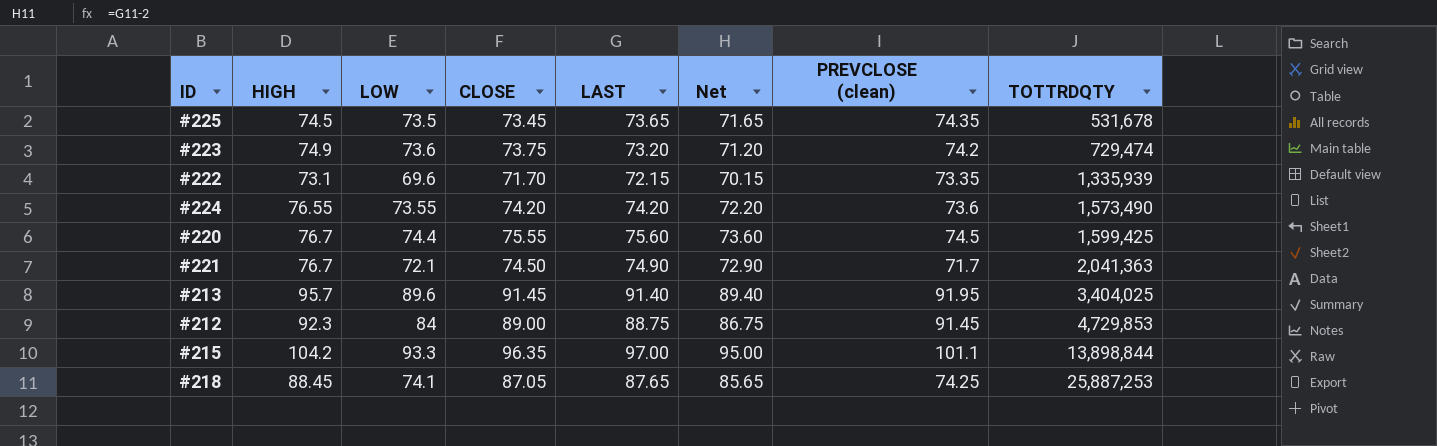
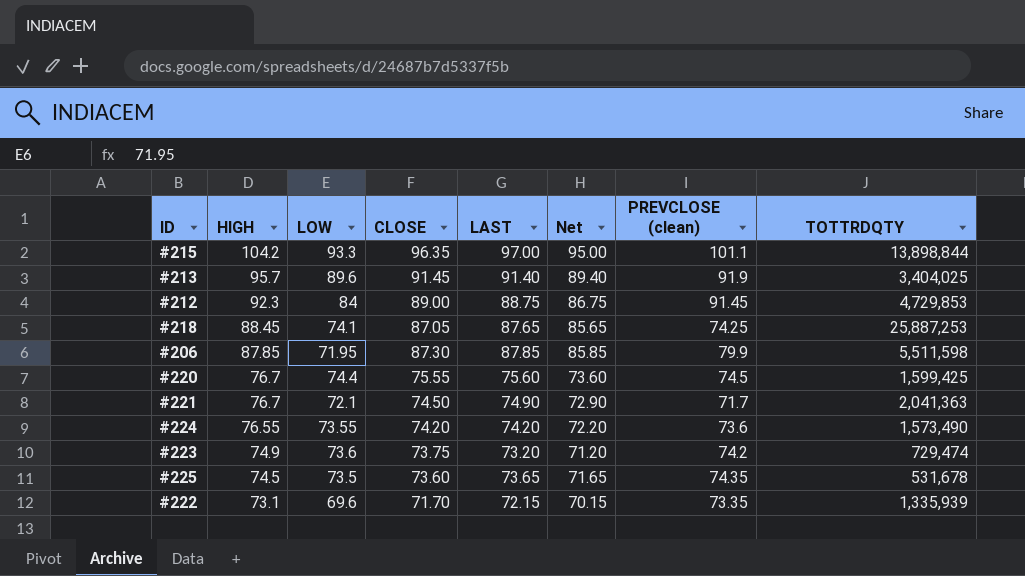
row order: TOTTRDQTY ascending -> HIGH descending
#213 | PREVCLOSE (clean): 91.95 -> 91.9
row #206: none -> 87.85 | 71.95 | 87.30 | 87.85 | 85.85 | 79.9 | 5,511,598
#225 | CLOSE: 73.45 -> 73.60

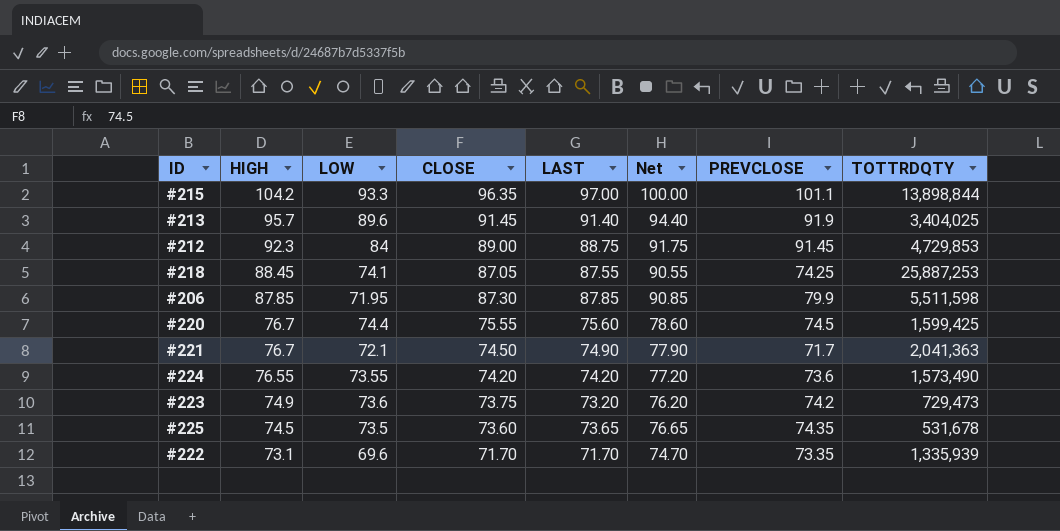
column Net | formula: [LAST] - 2 -> [LAST] + 3
column name: PREVCLOSE (clean) -> PREVCLOSE
#218 | LAST: 87.65 -> 87.55
#223 | TOTTRDQTY: 729,474 -> 729,473
#222 | LAST: 72.15 -> 71.70

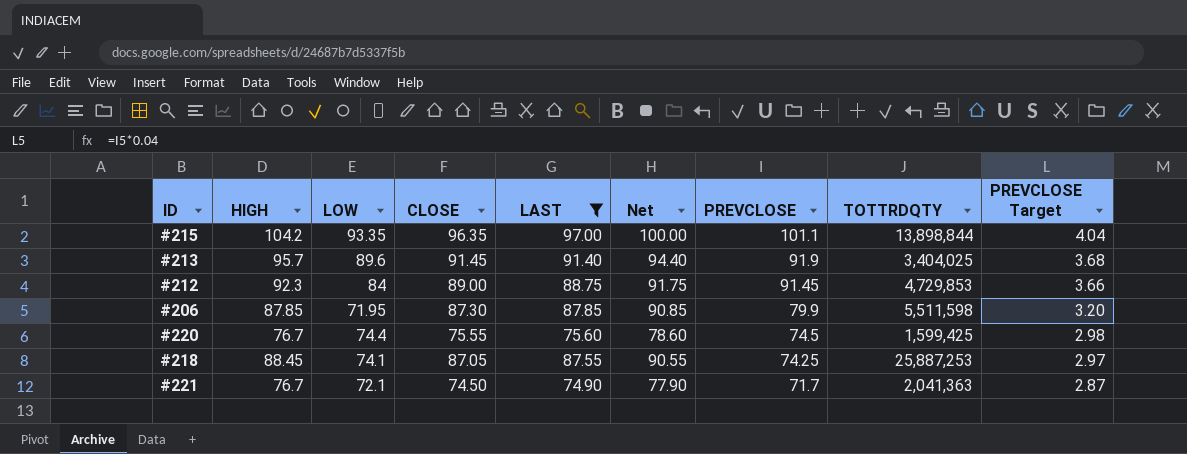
filter: none -> LAST >= 74.90
row order: HIGH descending -> PREVCLOSE descending
column PREVCLOSE Target | formula: none -> [PREVCLOSE] * 0.04
#215 | LOW: 93.3 -> 93.35

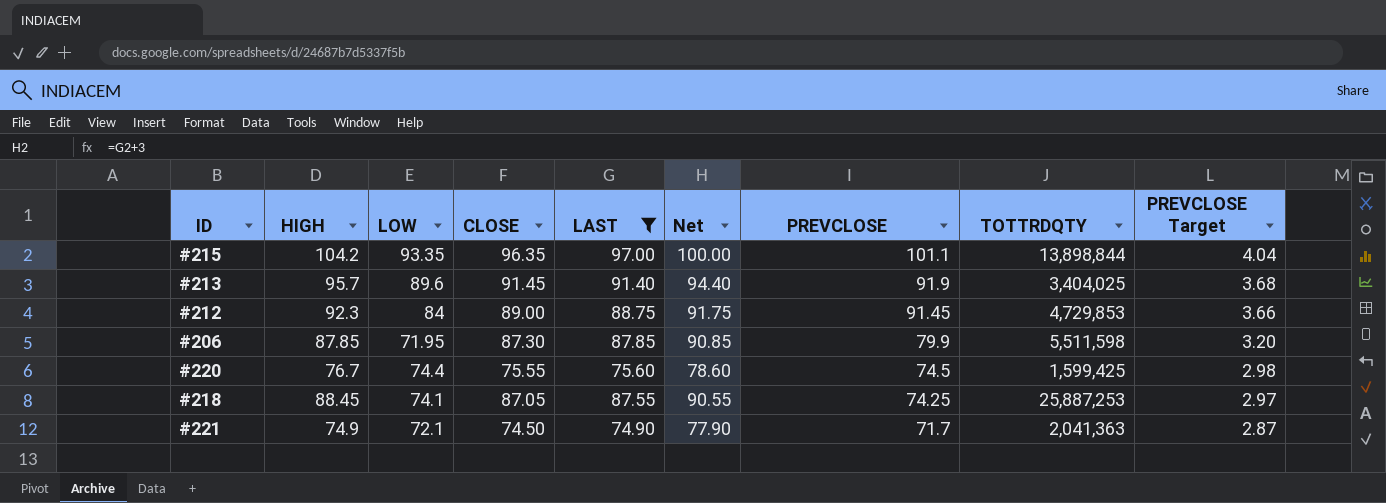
#221 | HIGH: 76.7 -> 74.9

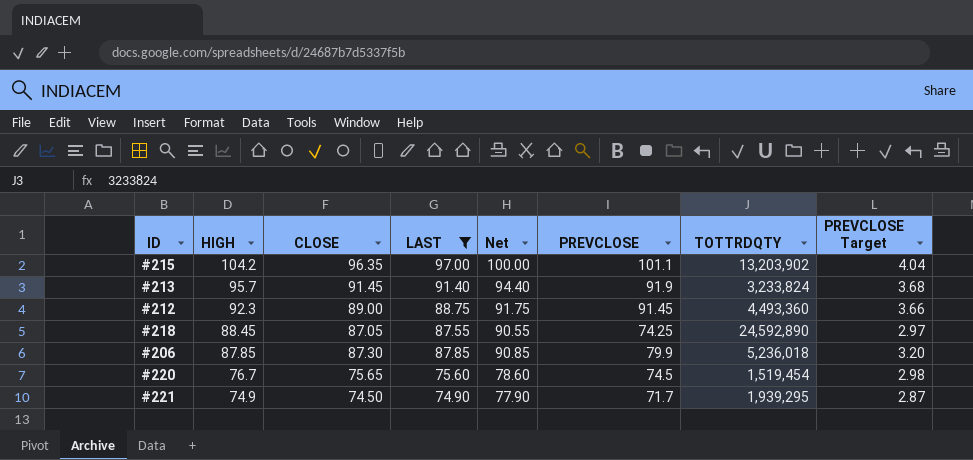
row order: PREVCLOSE descending -> HIGH descending
column LOW | position: 3 -> none
#215 | TOTTRDQTY: 13,898,844 -> 13,203,902
#213 | TOTTRDQTY: 3,404,025 -> 3,233,824
#212 | TOTTRDQTY: 4,729,853 -> 4,493,360
#218 | TOTTRDQTY: 25,887,253 -> 24,592,890
#206 | TOTTRDQTY: 5,511,598 -> 5,236,018
#220 | CLOSE: 75.55 -> 75.65
#220 | TOTTRDQTY: 1,599,425 -> 1,519,454
#221 | TOTTRDQTY: 2,041,363 -> 1,939,295

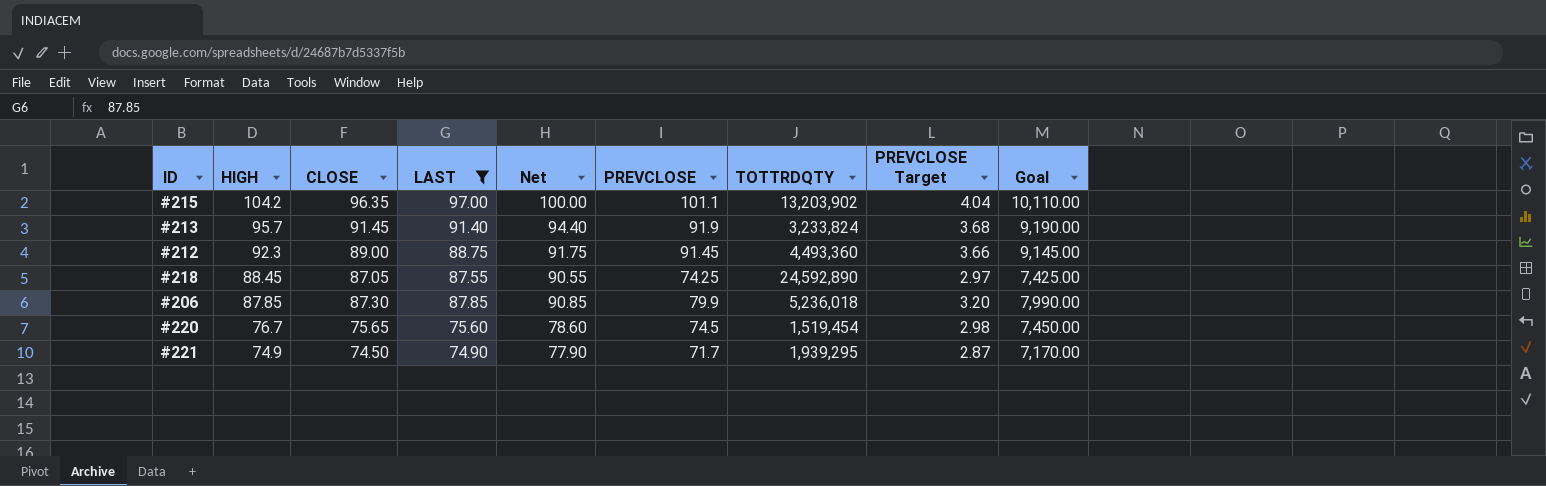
column Goal | formula: none -> [PREVCLOSE] * 100

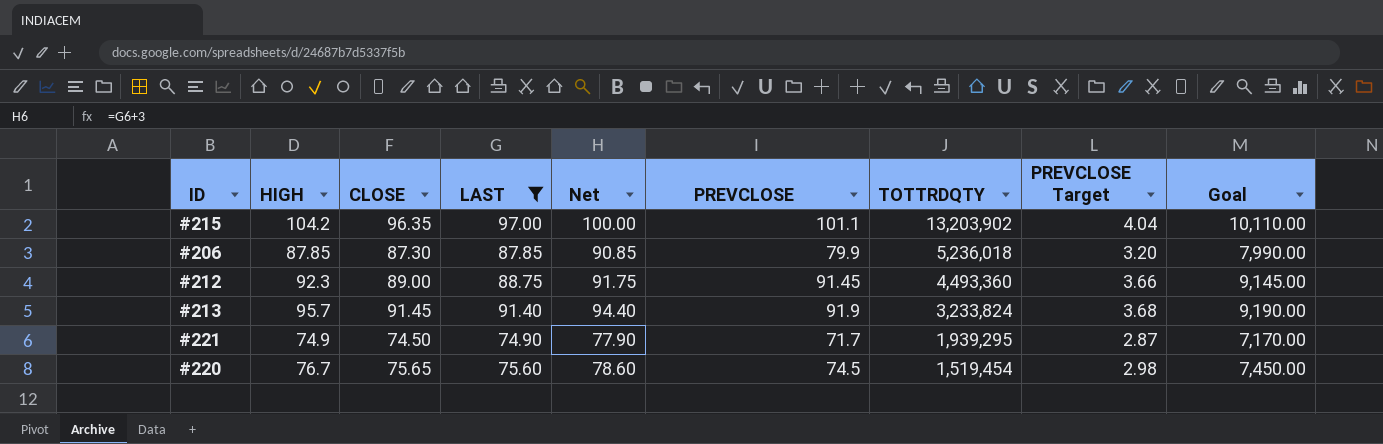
row order: HIGH descending -> TOTTRDQTY descending
row #218: 88.45 | 87.05 | 87.55 | 90.55 | 74.25 | 24,592,890 | 2.97 | 7,425.00 -> none

